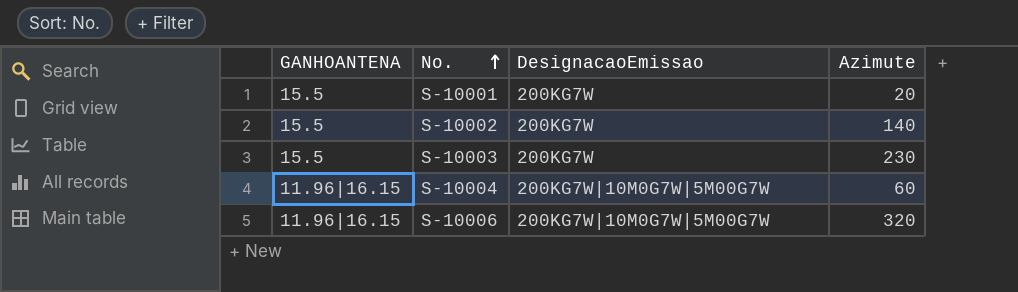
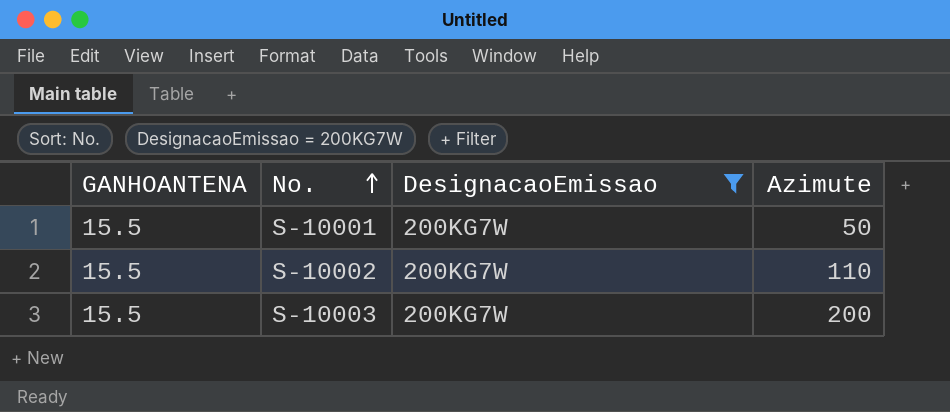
filter: none -> DesignacaoEmissao = 200KG7W
S-10001 | Azimute: 20 -> 50
S-10002 | Azimute: 140 -> 110
S-10003 | Azimute: 230 -> 200

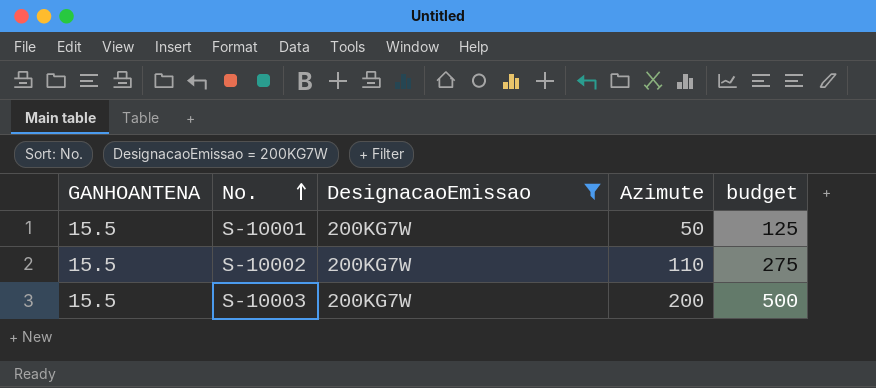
column budget | formula: none -> [Azimute] * 2.5

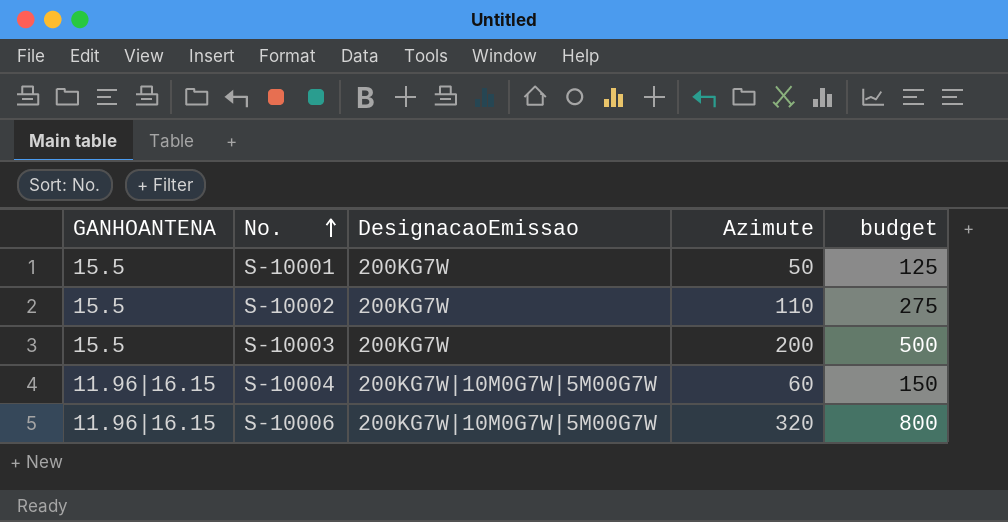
filter: DesignacaoEmissao = 200KG7W -> none

